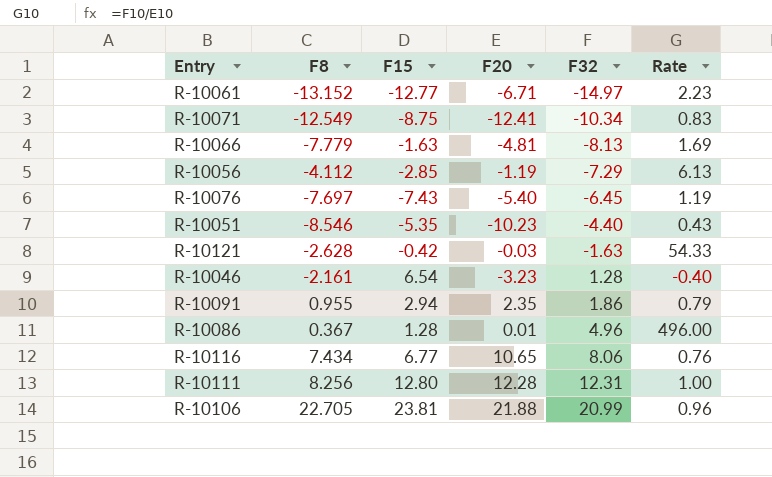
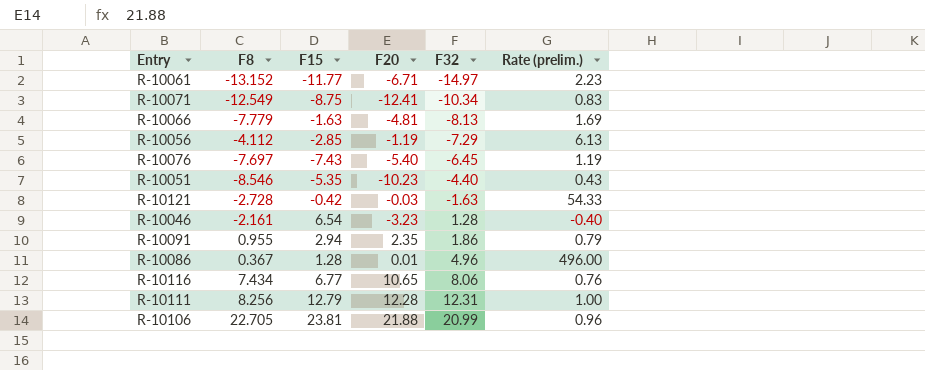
column name: Rate -> Rate (prelim.)
R-10061 | F15: -12.77 -> -11.77
R-10121 | F8: -2.628 -> -2.728
R-10111 | F15: 12.80 -> 12.79

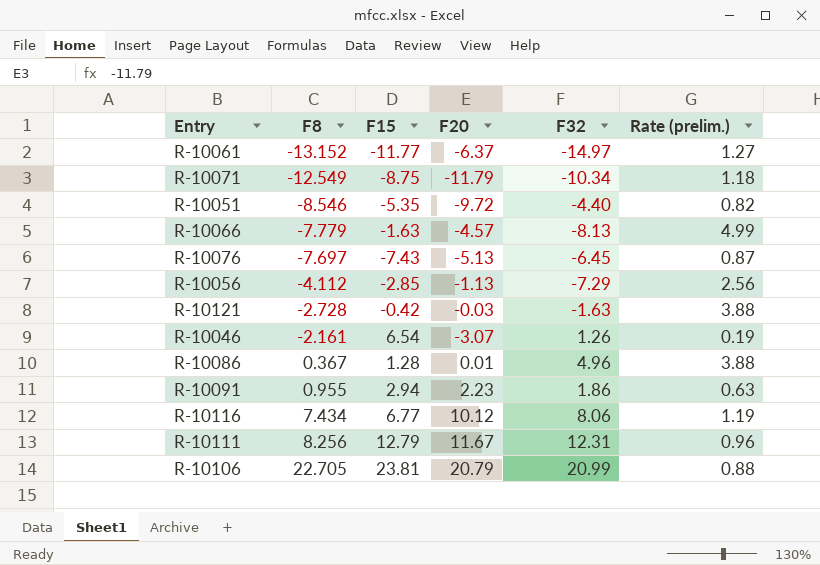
row order: F32 ascending -> F8 ascending
column Rate (prelim.) | formula: [F32] / [F20] -> [F32] / [F15]
R-10061 | F20: -6.71 -> -6.37
R-10071 | F20: -12.41 -> -11.79
R-10051 | F20: -10.23 -> -9.72
R-10066 | F20: -4.81 -> -4.57
R-10076 | F20: -5.40 -> -5.13
R-10056 | F20: -1.19 -> -1.13
R-10046 | F20: -3.23 -> -3.07
R-10046 | F32: 1.28 -> 1.26
R-10091 | F20: 2.35 -> 2.23
R-10116 | F20: 10.65 -> 10.12
R-10111 | F20: 12.28 -> 11.67
R-10106 | F20: 21.88 -> 20.79

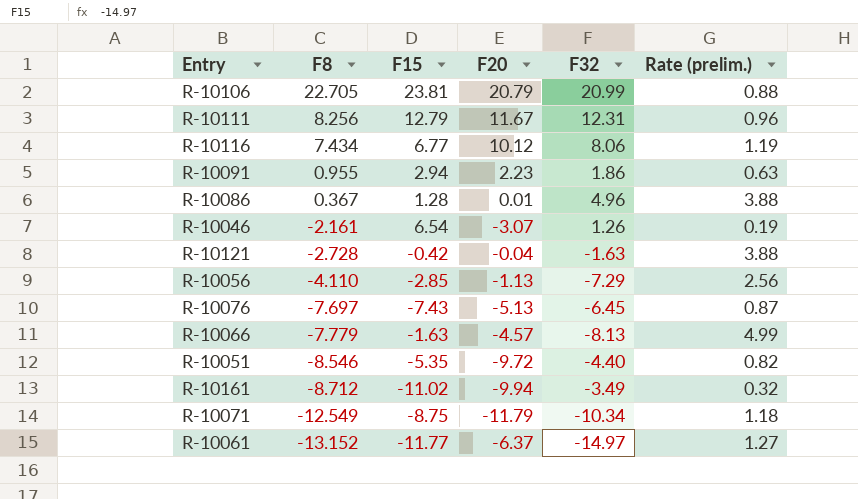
row order: F8 ascending -> F8 descending
R-10121 | F20: -0.03 -> -0.04
R-10056 | F8: -4.112 -> -4.110
row R-10161: none -> -8.712 | -11.02 | -9.94 | -3.49 | 0.32

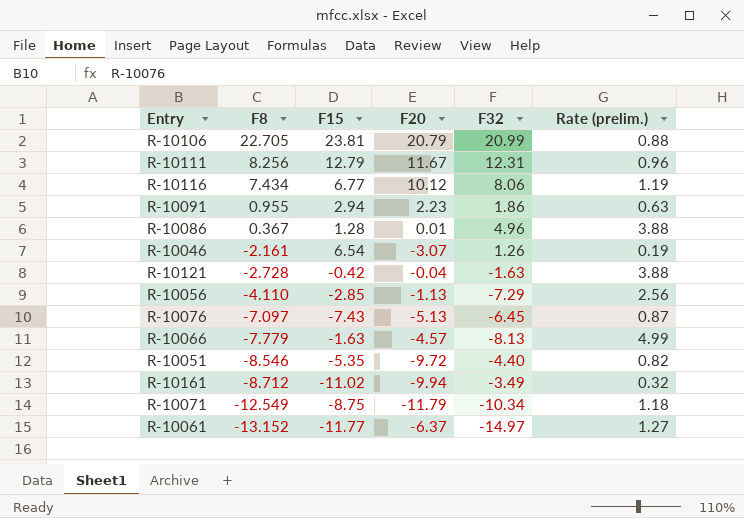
R-10076 | F8: -7.697 -> -7.097

